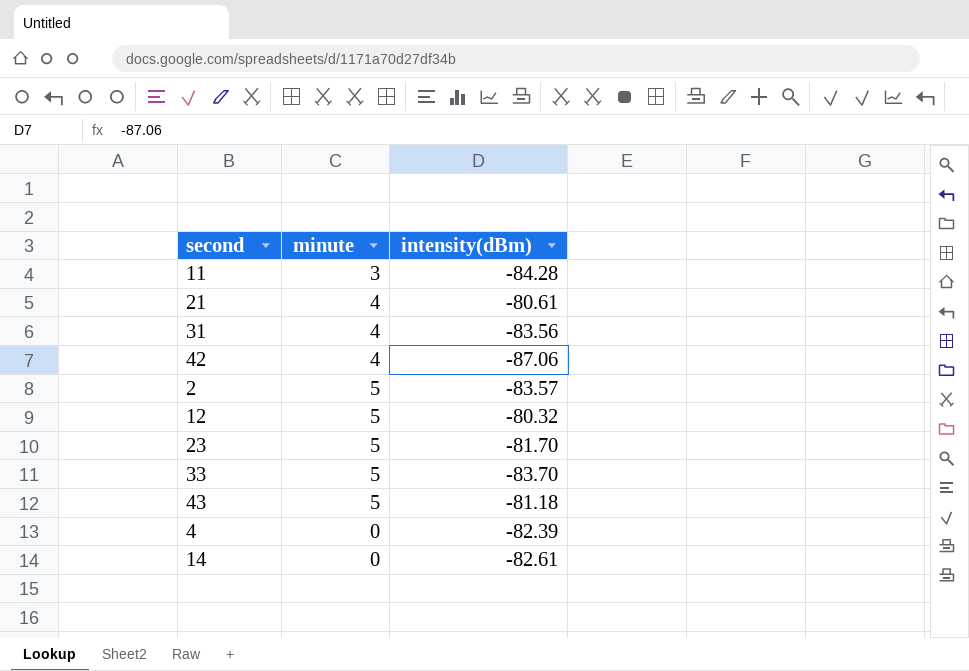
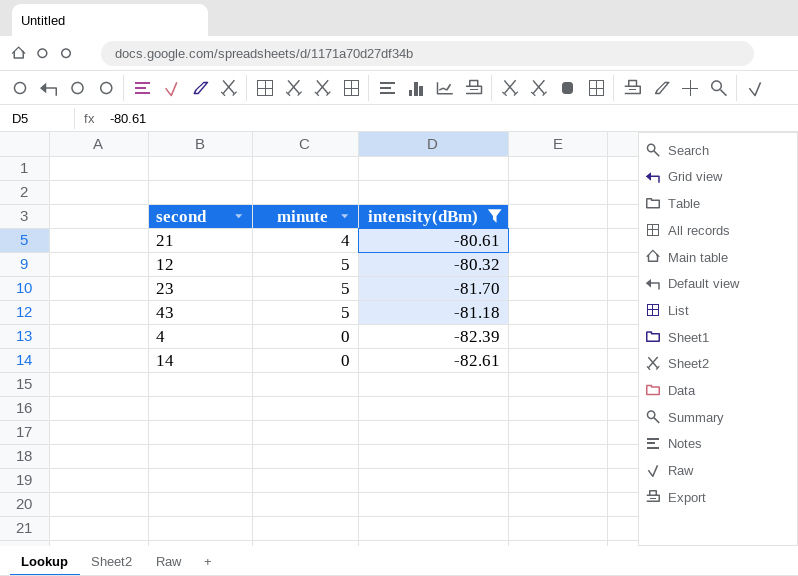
filter: none -> intensity(dBm) >= -82.61

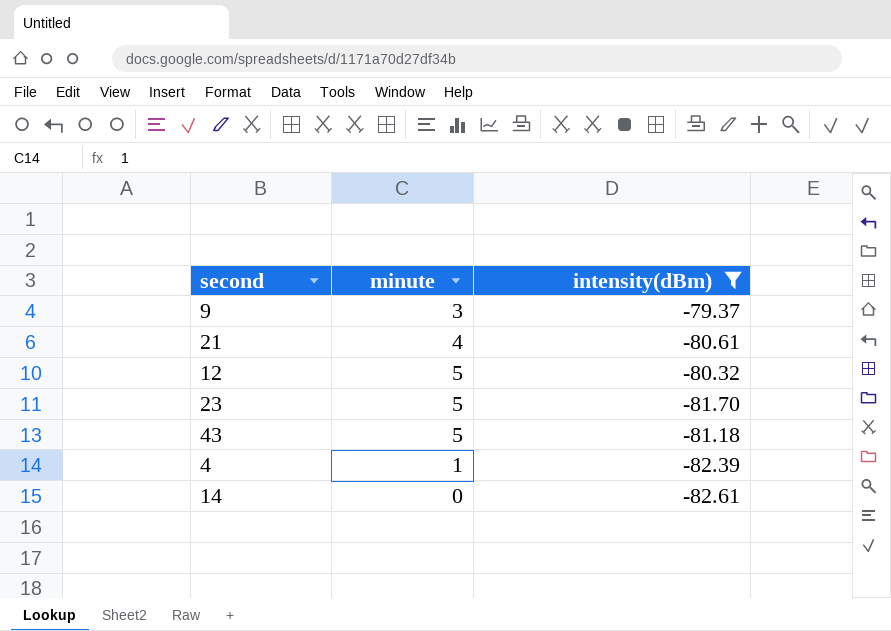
row 9: none -> 3 | -79.37
4 | minute: 0 -> 1

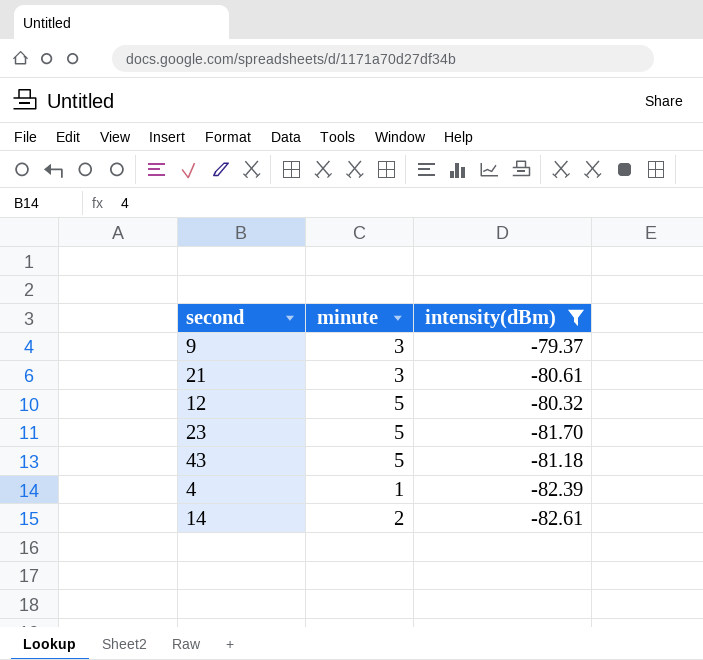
21 | minute: 4 -> 3
14 | minute: 0 -> 2

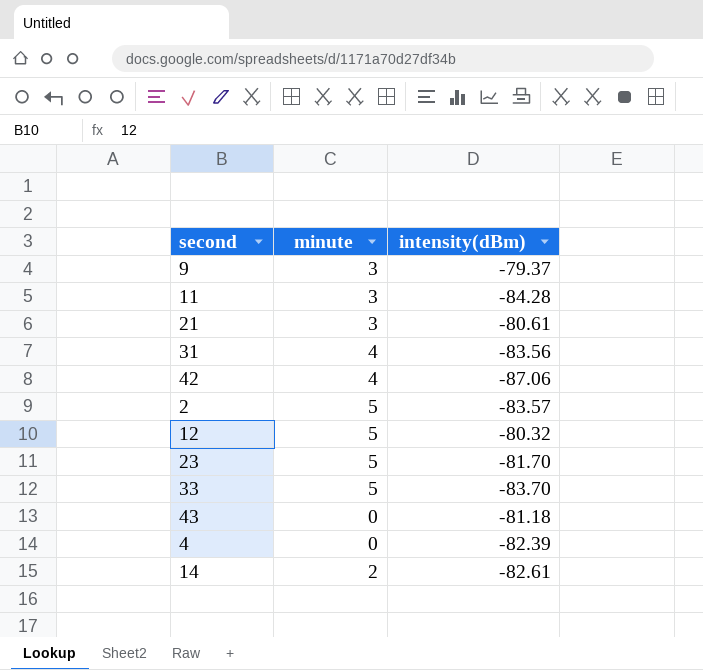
filter: intensity(dBm) >= -82.61 -> none
43 | minute: 5 -> 0
4 | minute: 1 -> 0

